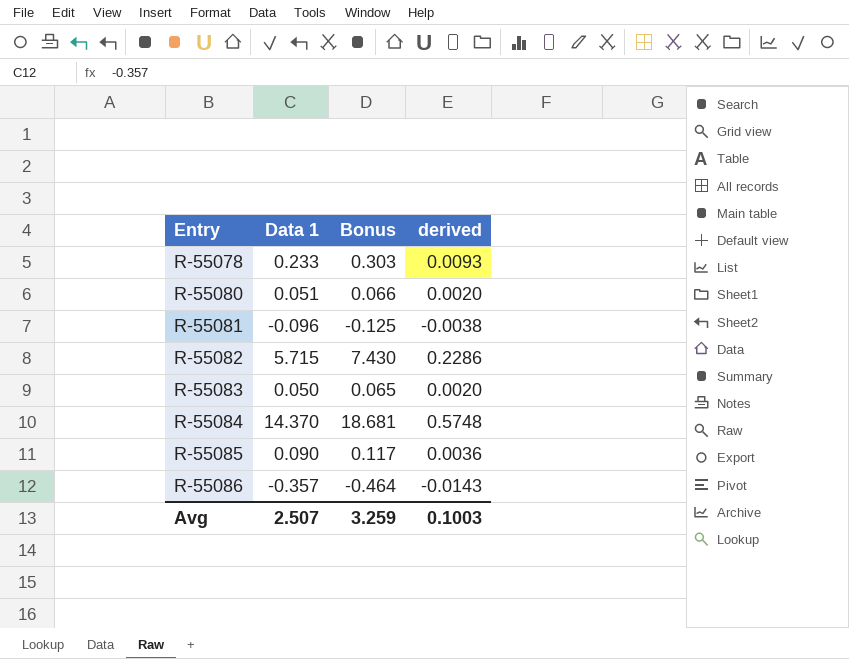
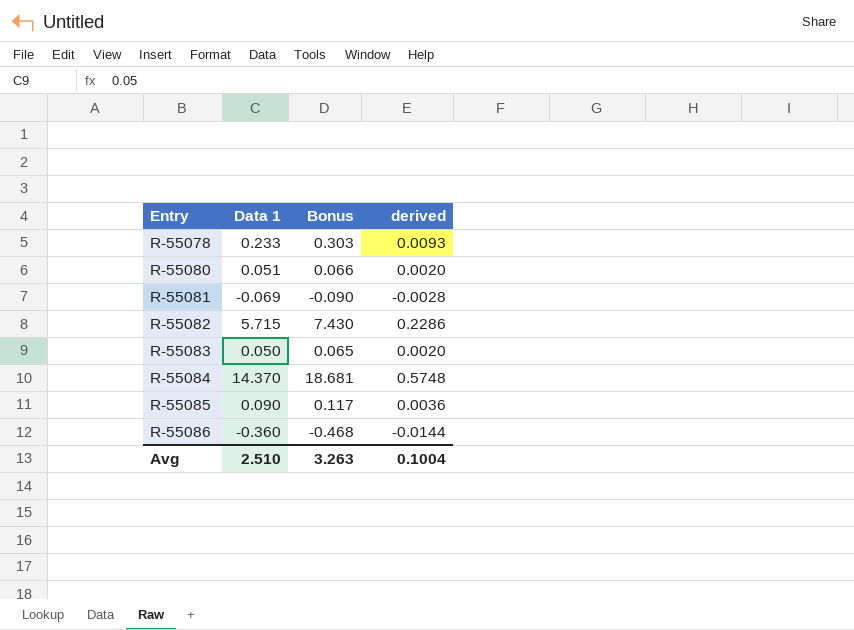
R-55081 | Data 1: -0.096 -> -0.069
R-55081 | Bonus: -0.125 -> -0.090
R-55081 | derived: -0.0038 -> -0.0028
R-55086 | Data 1: -0.357 -> -0.360
R-55086 | Bonus: -0.464 -> -0.468
R-55086 | derived: -0.0143 -> -0.0144
Avg | Data 1: 2.507 -> 2.510
Avg | Bonus: 3.259 -> 3.263
Avg | derived: 0.1003 -> 0.1004

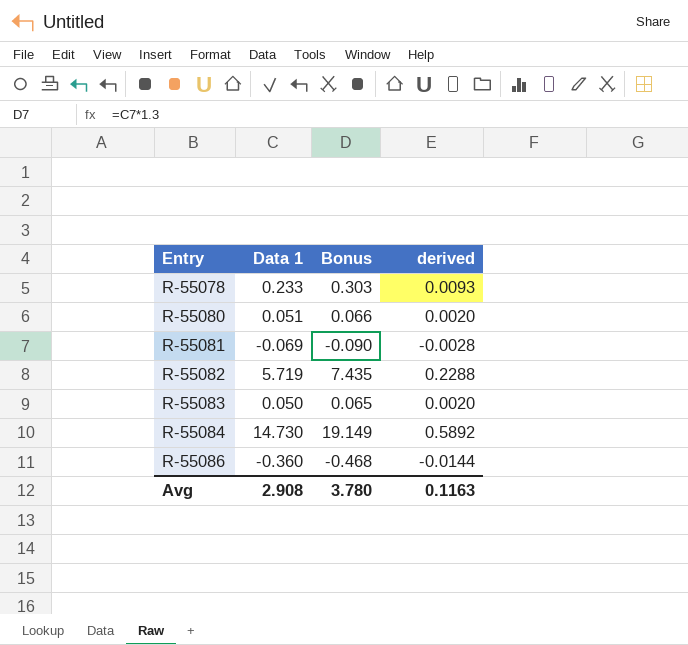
row R-55085: 0.090 | 0.117 | 0.0036 -> none
R-55082 | Data 1: 5.715 -> 5.719
R-55082 | Bonus: 7.430 -> 7.435
R-55082 | derived: 0.2286 -> 0.2288
R-55084 | Data 1: 14.370 -> 14.730
R-55084 | Bonus: 18.681 -> 19.149
R-55084 | derived: 0.5748 -> 0.5892
Avg | Data 1: 2.510 -> 2.908
Avg | Bonus: 3.263 -> 3.780
Avg | derived: 0.1004 -> 0.1163

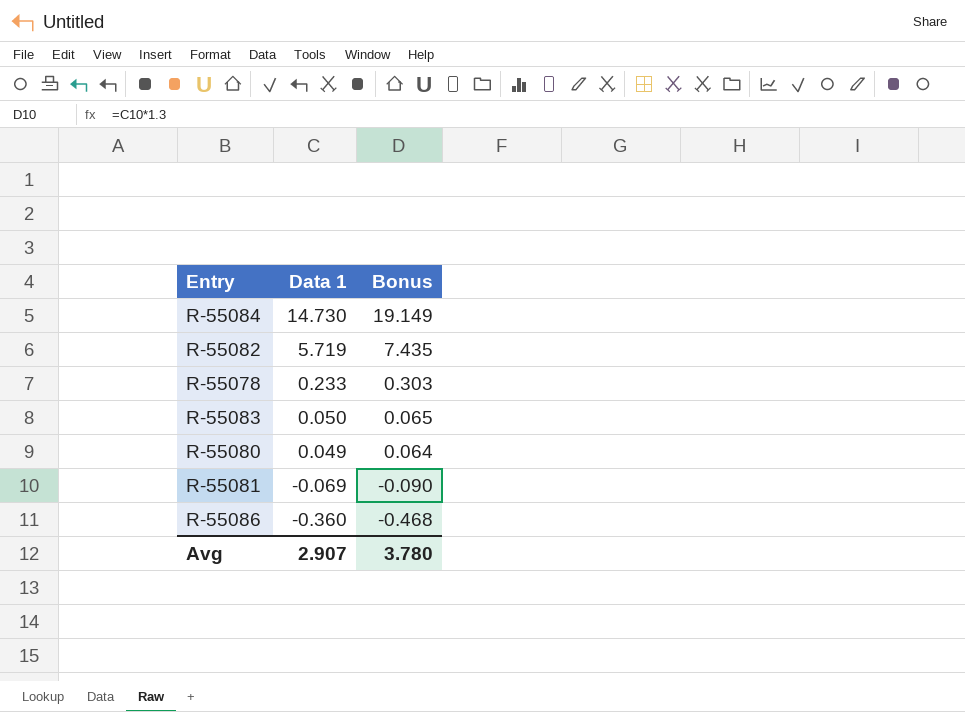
row order: Entry ascending -> Data 1 descending
column derived | formula: [Data 1] * 0.04 -> none
R-55080 | Data 1: 0.051 -> 0.049
R-55080 | Bonus: 0.066 -> 0.064
Avg | Data 1: 2.908 -> 2.907

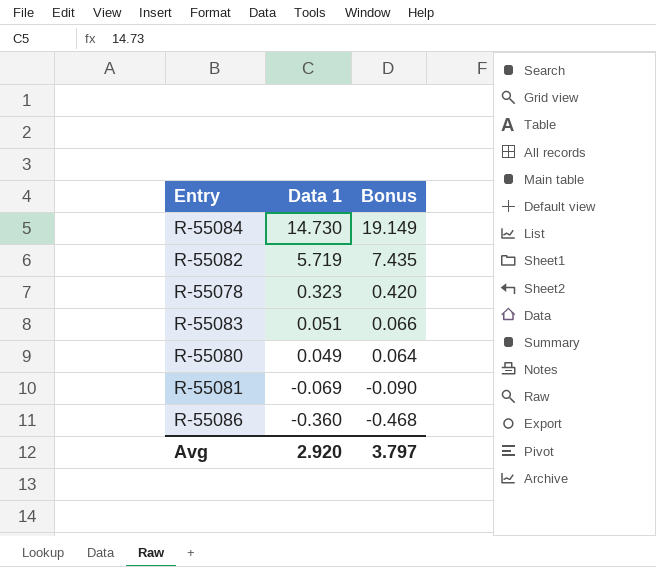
R-55078 | Data 1: 0.233 -> 0.323
R-55078 | Bonus: 0.303 -> 0.420
R-55083 | Data 1: 0.050 -> 0.051
R-55083 | Bonus: 0.065 -> 0.066
Avg | Data 1: 2.907 -> 2.920
Avg | Bonus: 3.780 -> 3.797

